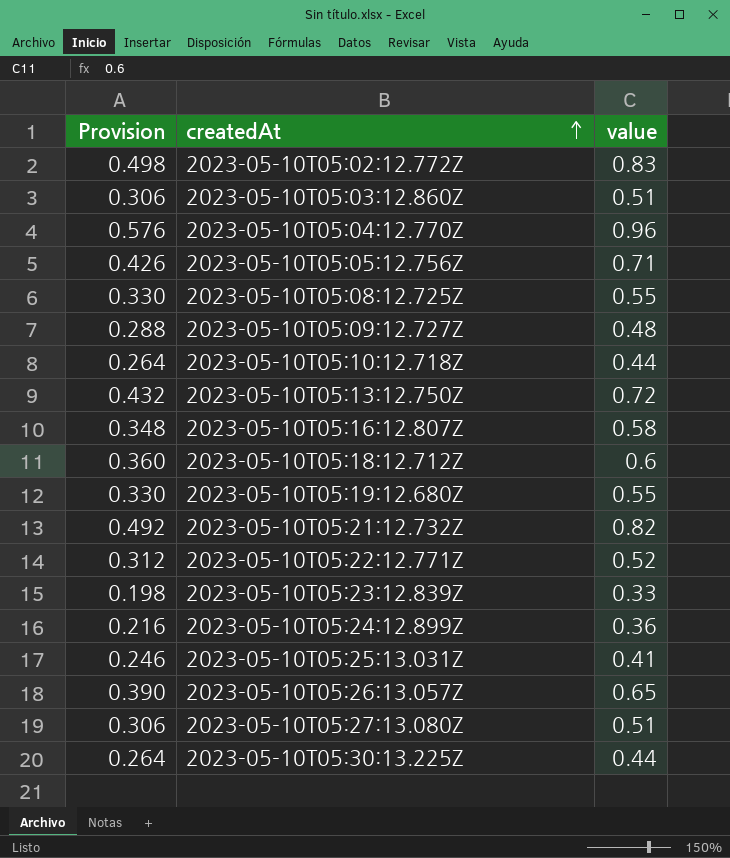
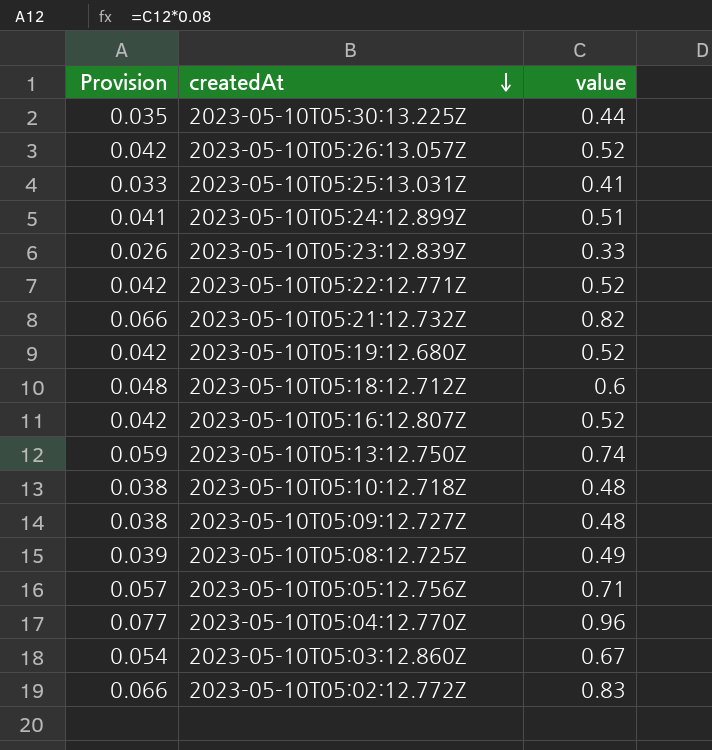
row order: createdAt ascending -> createdAt descending
column Provision | formula: [value] * 0.6 -> [value] * 0.08
row 2023-05-10T05:27:13.080Z: 0.306 | 0.51 -> none
2023-05-10T05:26:13.057Z | value: 0.65 -> 0.52
2023-05-10T05:24:12.899Z | value: 0.36 -> 0.51
2023-05-10T05:19:12.680Z | value: 0.55 -> 0.52
2023-05-10T05:16:12.807Z | value: 0.58 -> 0.52
2023-05-10T05:13:12.750Z | value: 0.72 -> 0.74
2023-05-10T05:10:12.718Z | value: 0.44 -> 0.48
2023-05-10T05:08:12.725Z | value: 0.55 -> 0.49
2023-05-10T05:03:12.860Z | value: 0.51 -> 0.67

